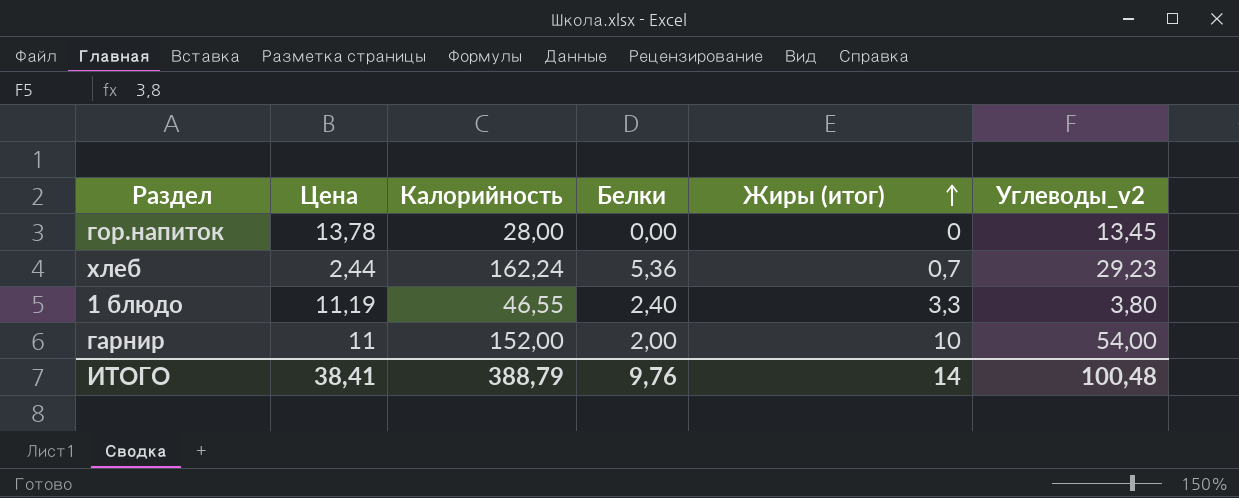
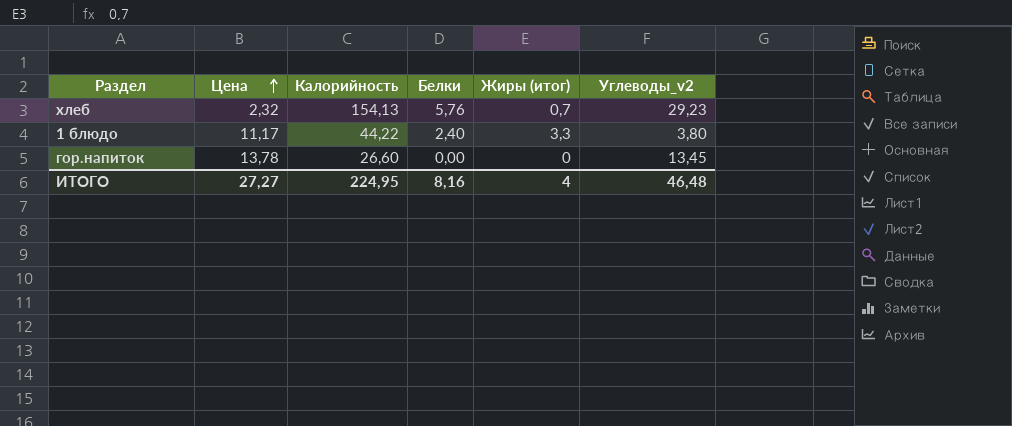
row order: Жиры (итог) ascending -> Цена ascending
row гарнир: 11 | 152,00 | 2,00 | 10 | 54,00 -> none
хлеб | Цена: 2,44 -> 2,32
хлеб | Калорийность: 162,24 -> 154,13
хлеб | Белки: 5,36 -> 5,76
1 блюдо | Цена: 11,19 -> 11,17
1 блюдо | Калорийность: 46,55 -> 44,22
гор.напиток | Калорийность: 28,00 -> 26,60
ИТОГО | Цена: 38,41 -> 27,27
ИТОГО | Калорийность: 388,79 -> 224,95
ИТОГО | Белки: 9,76 -> 8,16
ИТОГО | Жиры (итог): 14 -> 4
ИТОГО | Углеводы_v2: 100,48 -> 46,48

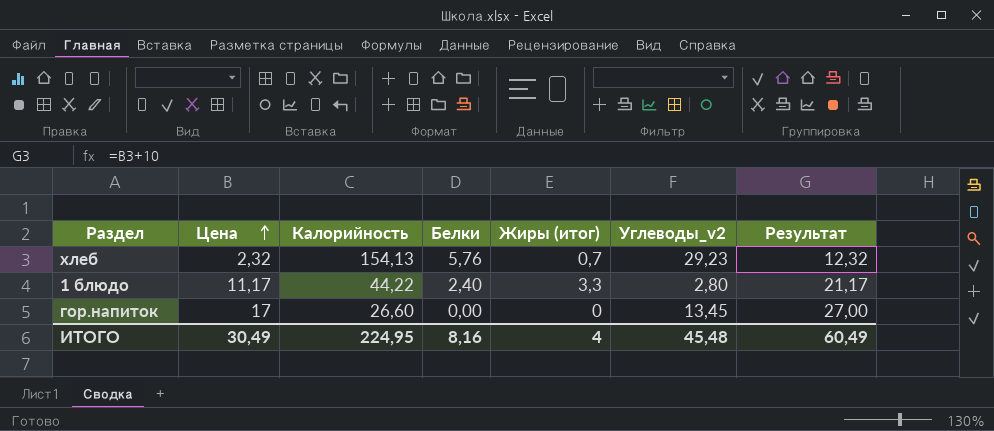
column Результат | formula: none -> [Цена] + 10
1 блюдо | Углеводы_v2: 3,80 -> 2,80
гор.напиток | Цена: 13,78 -> 17
ИТОГО | Цена: 27,27 -> 30,49
ИТОГО | Углеводы_v2: 46,48 -> 45,48

